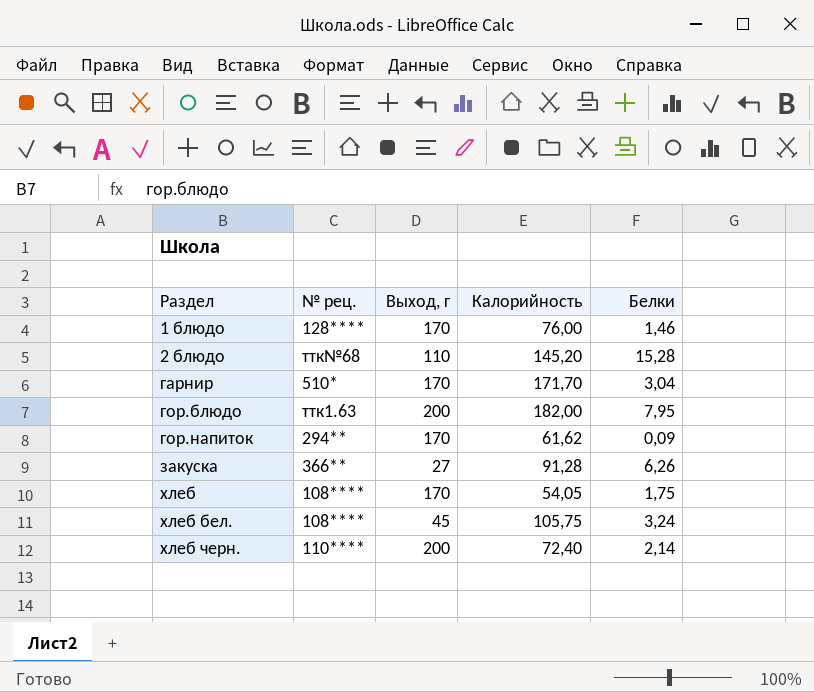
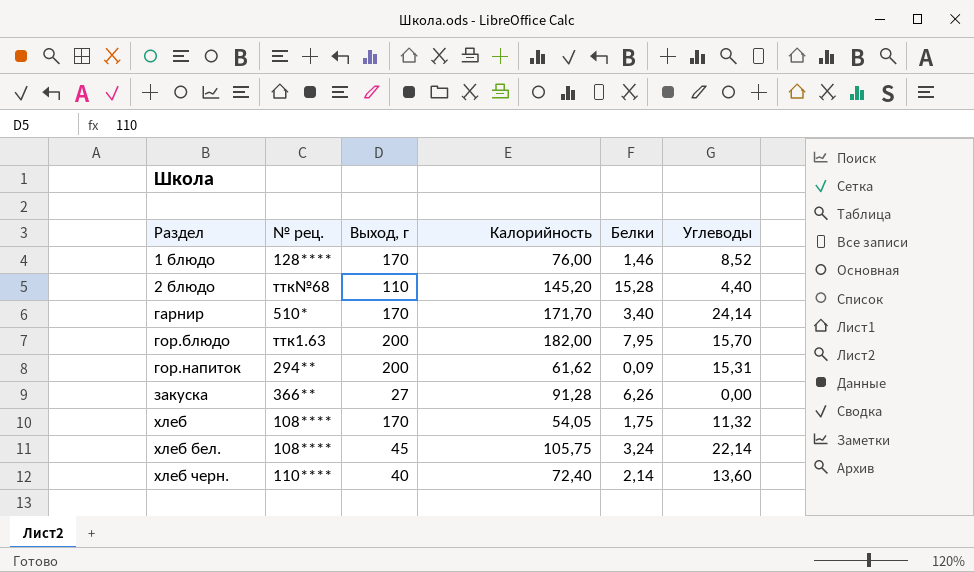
column Углеводы | position: none -> 6
гарнир | Белки: 3,04 -> 3,40
гор.напиток | Выход, г: 170 -> 200
хлеб черн. | Выход, г: 200 -> 40

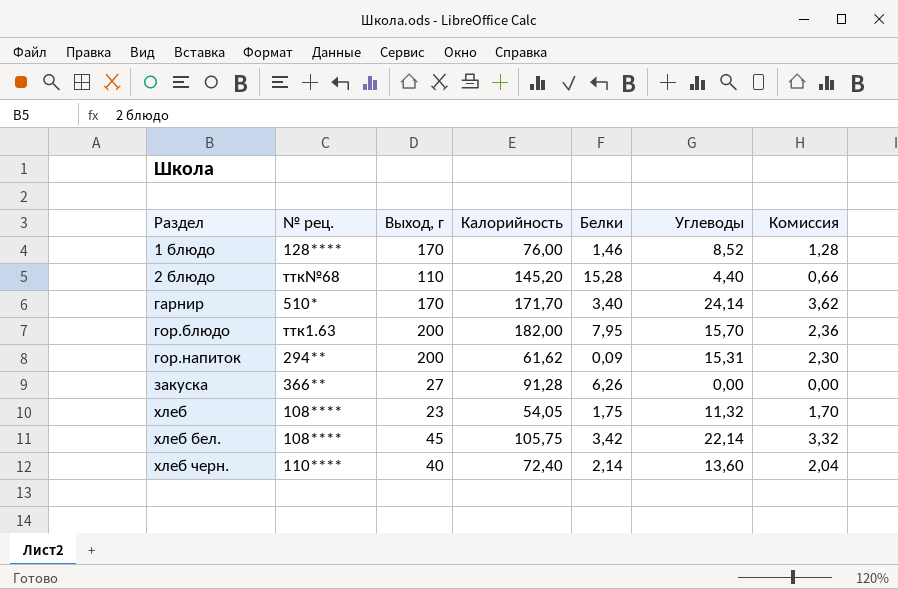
column Комиссия | formula: none -> [Углеводы] * 0,15
хлеб | Выход, г: 170 -> 23
хлеб бел. | Белки: 3,24 -> 3,42

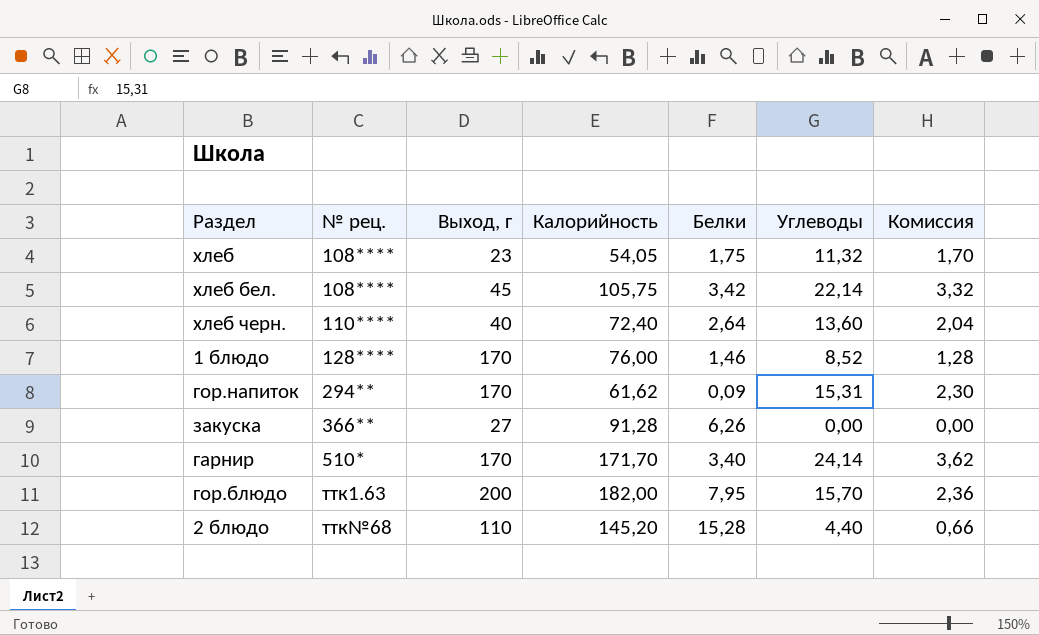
row order: Раздел ascending -> № рец. ascending
хлеб черн. | Белки: 2,14 -> 2,64
гор.напиток | Выход, г: 200 -> 170

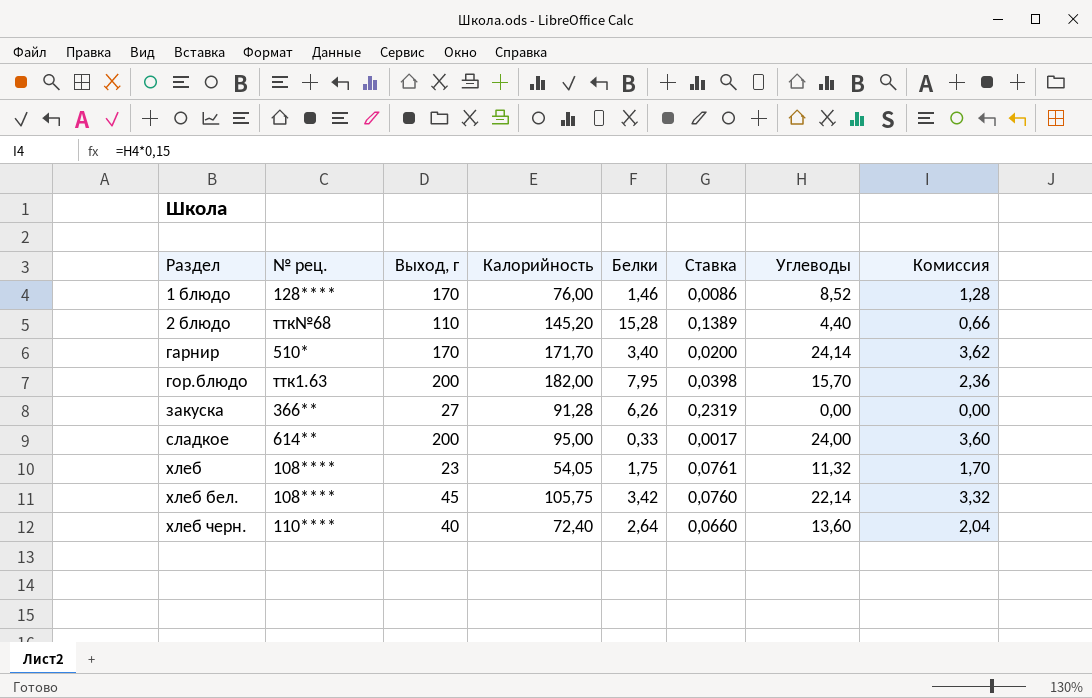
row order: № рец. ascending -> Раздел ascending
column Ставка | formula: none -> [Белки] / [Выход, г]
row гор.напиток: 294** | 170 | 61,62 | 0,09 | 15,31 | 2,30 -> none
row сладкое: none -> 614** | 200 | 95,00 | 0,33 | 0,0017 | 24,00 | 3,60

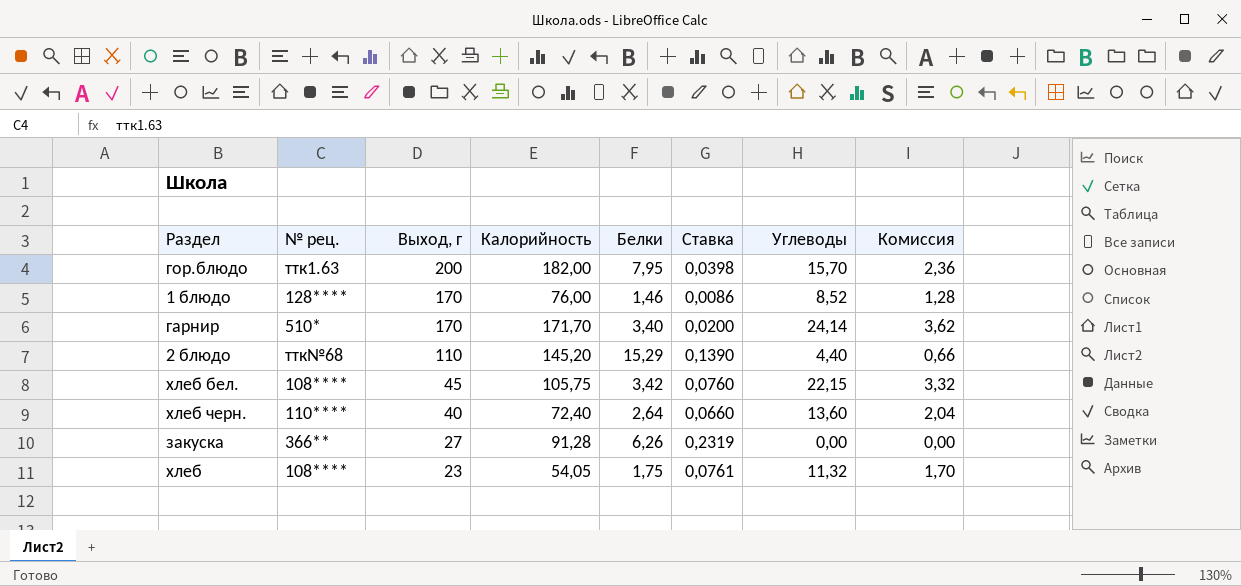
row order: Раздел ascending -> Выход, г descending
row сладкое: 614** | 200 | 95,00 | 0,33 | 0,0017 | 24,00 | 3,60 -> none
2 блюдо | Белки: 15,28 -> 15,29
2 блюдо | Ставка: 0,1389 -> 0,1390
хлеб бел. | Углеводы: 22,14 -> 22,15

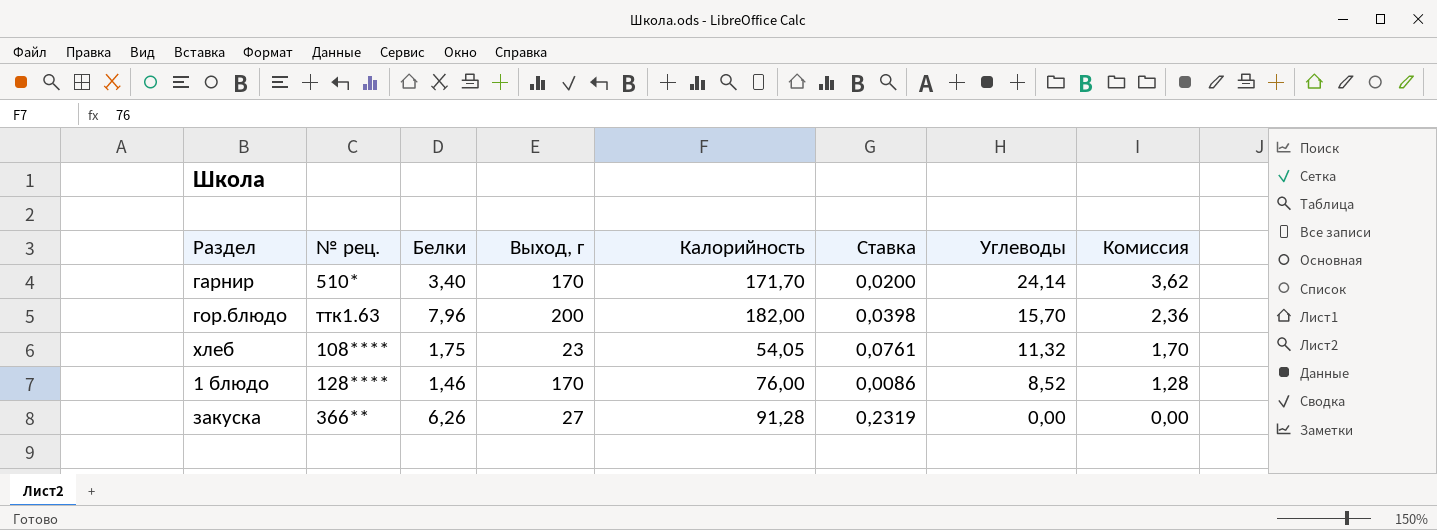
row order: Выход, г descending -> Углеводы descending
column Белки | position: 5 -> 3
row 2 блюдо: ттк№68 | 110 | 145,20 | 15,29 | 0,1390 | 4,40 | 0,66 -> none
row хлеб бел.: 108**** | 45 | 105,75 | 3,42 | 0,0760 | 22,15 | 3,32 -> none
row хлеб черн.: 110**** | 40 | 72,40 | 2,64 | 0,0660 | 13,60 | 2,04 -> none
гор.блюдо | Белки: 7,95 -> 7,96

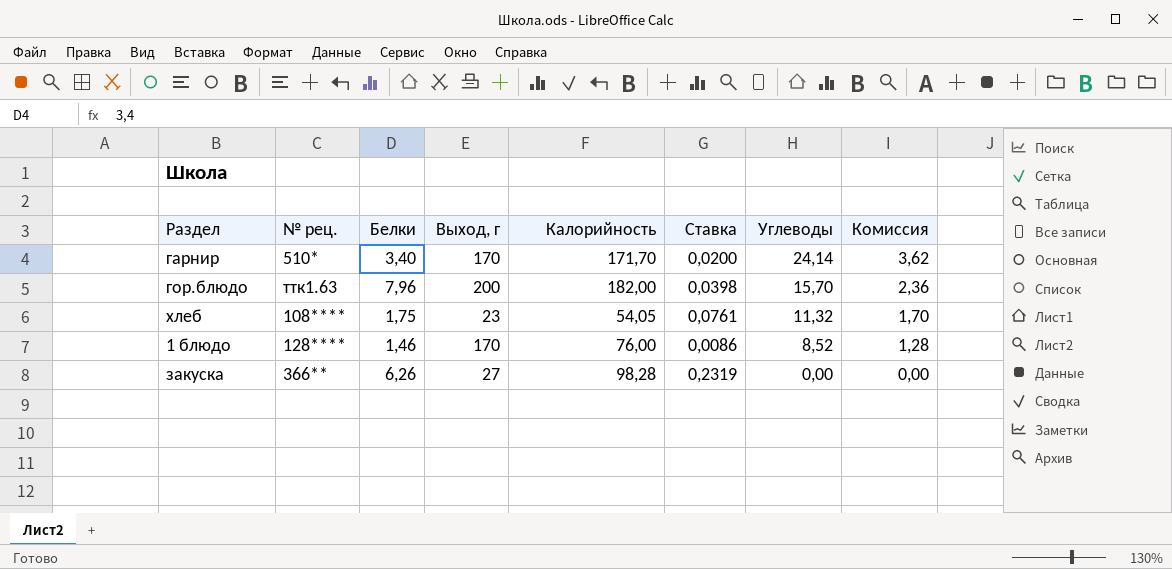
закуска | Калорийность: 91,28 -> 98,28

